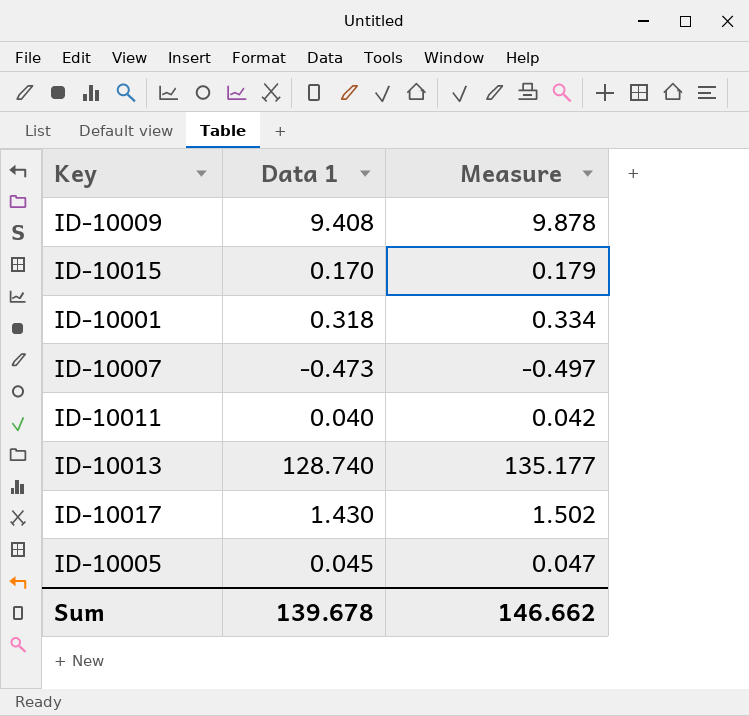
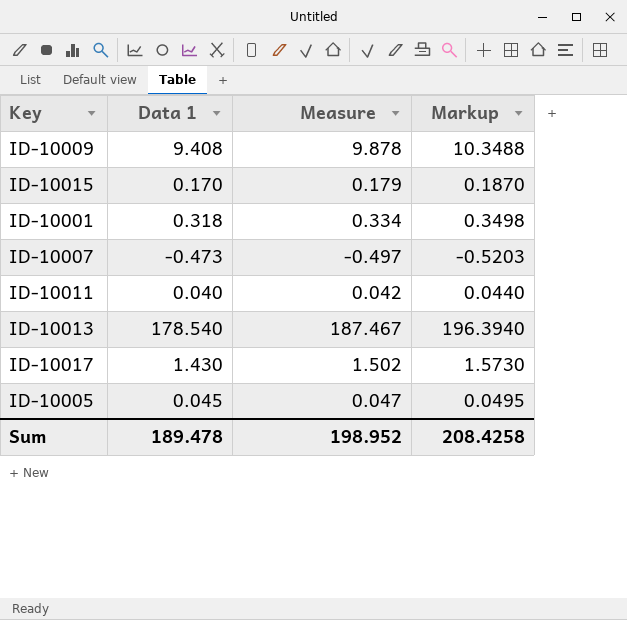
column Markup | formula: none -> [Data 1] * 1.1
ID-10013 | Data 1: 128.740 -> 178.540
ID-10013 | Measure: 135.177 -> 187.467
Sum | Data 1: 139.678 -> 189.478
Sum | Measure: 146.662 -> 198.952

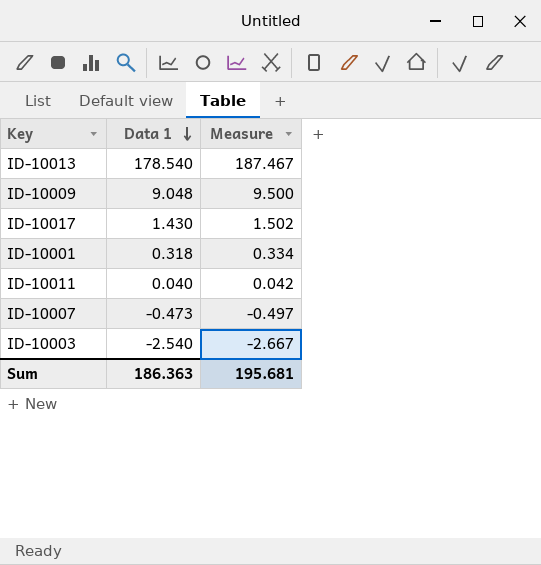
row order: none -> Data 1 descending
column Markup | formula: [Data 1] * 1.1 -> none
row ID-10015: 0.170 | 0.179 | 0.1870 -> none
row ID-10005: 0.045 | 0.047 | 0.0495 -> none
ID-10009 | Data 1: 9.408 -> 9.048
ID-10009 | Measure: 9.878 -> 9.500
row ID-10003: none -> -2.540 | -2.667
Sum | Data 1: 189.478 -> 186.363
Sum | Measure: 198.952 -> 195.681

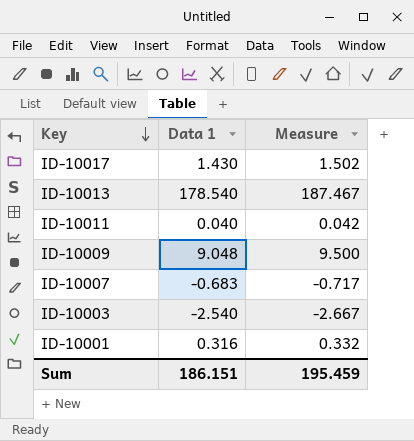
row order: Data 1 descending -> Key descending
ID-10007 | Data 1: -0.473 -> -0.683
ID-10007 | Measure: -0.497 -> -0.717
ID-10001 | Data 1: 0.318 -> 0.316
ID-10001 | Measure: 0.334 -> 0.332
Sum | Data 1: 186.363 -> 186.151
Sum | Measure: 195.681 -> 195.459

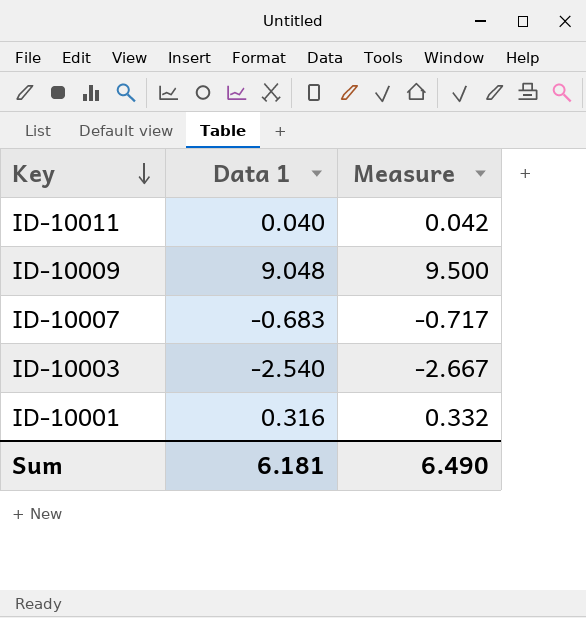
row ID-10017: 1.430 | 1.502 -> none
row ID-10013: 178.540 | 187.467 -> none
Sum | Data 1: 186.151 -> 6.181
Sum | Measure: 195.459 -> 6.490

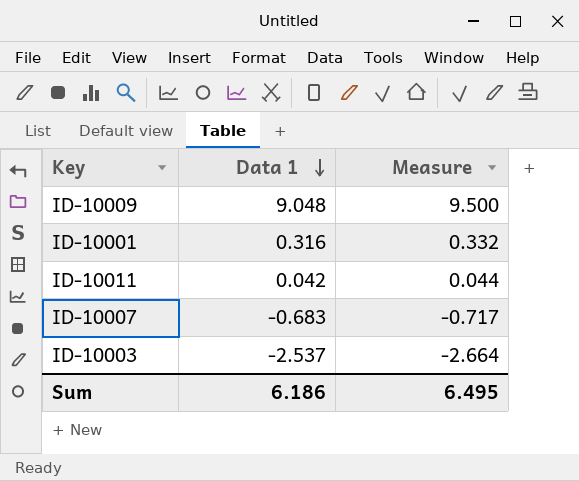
row order: Key descending -> Data 1 descending
ID-10011 | Data 1: 0.040 -> 0.042
ID-10011 | Measure: 0.042 -> 0.044
ID-10003 | Data 1: -2.540 -> -2.537
ID-10003 | Measure: -2.667 -> -2.664
Sum | Data 1: 6.181 -> 6.186
Sum | Measure: 6.490 -> 6.495

